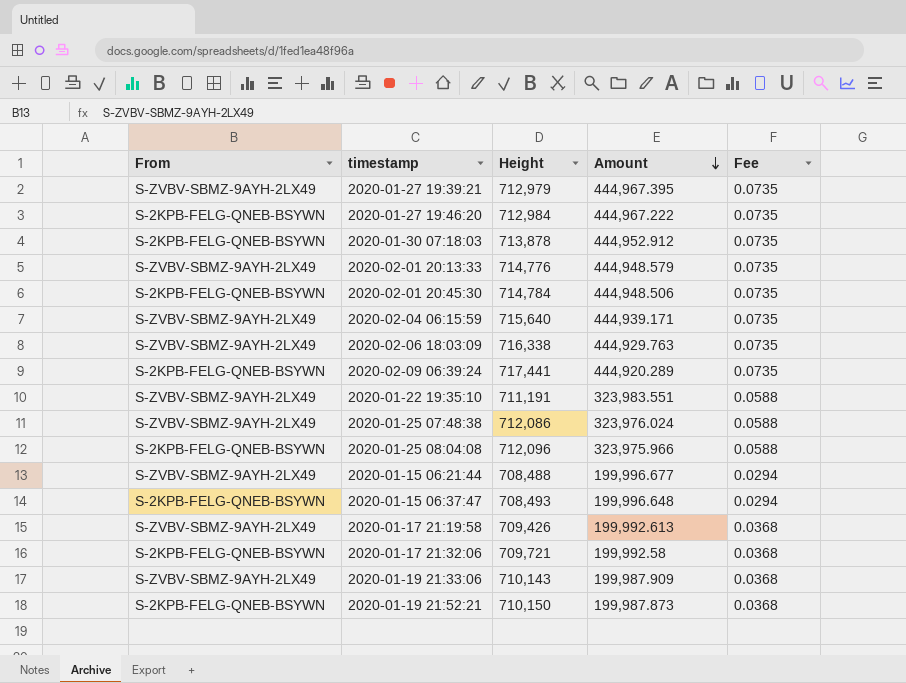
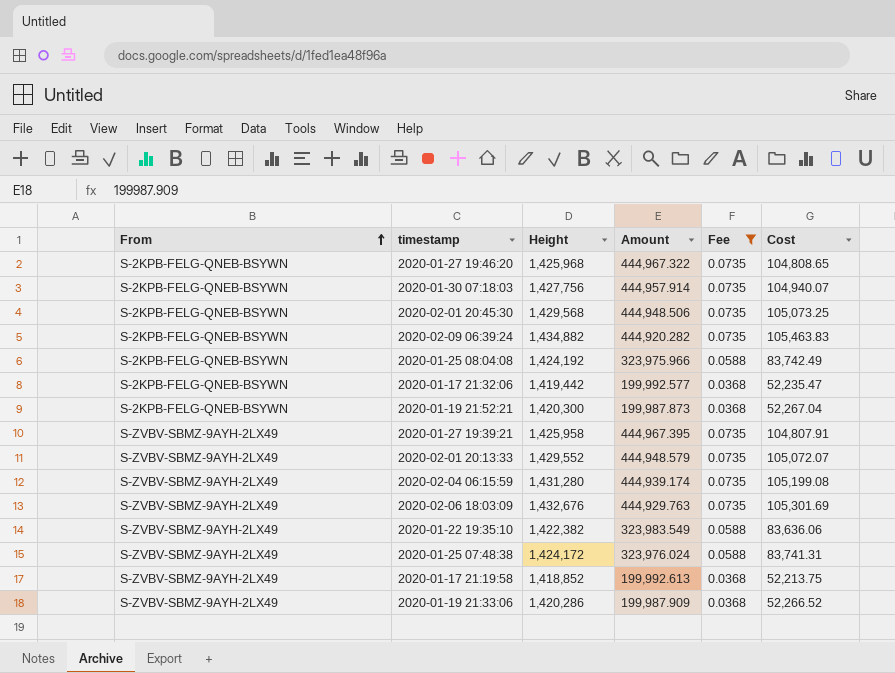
filter: none -> Fee != 0.0294
row order: Amount descending -> From ascending
column Cost | formula: none -> [Height] * [Fee]
2020-01-27 19:46:20 | Height: 712,984 -> 1,425,968
2020-01-27 19:46:20 | Amount: 444,967.222 -> 444,967.322
2020-01-30 07:18:03 | Height: 713,878 -> 1,427,756
2020-01-30 07:18:03 | Amount: 444,952.912 -> 444,957.914
2020-02-01 20:45:30 | Height: 714,784 -> 1,429,568
2020-02-09 06:39:24 | Height: 717,441 -> 1,434,882
2020-02-09 06:39:24 | Amount: 444,920.289 -> 444,920.282
2020-01-25 08:04:08 | Height: 712,096 -> 1,424,192
2020-01-17 21:32:06 | Height: 709,721 -> 1,419,442
2020-01-17 21:32:06 | Amount: 199,992.58 -> 199,992.577
2020-01-19 21:52:21 | Height: 710,150 -> 1,420,300
2020-01-27 19:39:21 | Height: 712,979 -> 1,425,958
2020-02-01 20:13:33 | Height: 714,776 -> 1,429,552
2020-02-04 06:15:59 | Height: 715,640 -> 1,431,280
2020-02-04 06:15:59 | Amount: 444,939.171 -> 444,939.174
2020-02-06 18:03:09 | Height: 716,338 -> 1,432,676
2020-01-22 19:35:10 | Height: 711,191 -> 1,422,382
2020-01-22 19:35:10 | Amount: 323,983.551 -> 323,983.549
2020-01-25 07:48:38 | Height: 712,086 -> 1,424,172
2020-01-17 21:19:58 | Height: 709,426 -> 1,418,852
2020-01-19 21:33:06 | Height: 710,143 -> 1,420,286

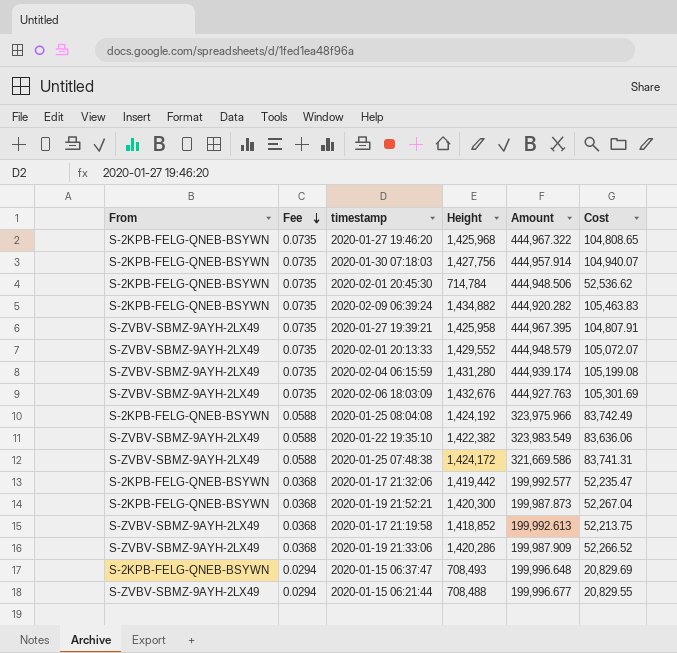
filter: Fee != 0.0294 -> none
row order: From ascending -> Fee descending
column Fee | position: 5 -> 2
2020-02-01 20:45:30 | Height: 1,429,568 -> 714,784
2020-02-01 20:45:30 | Cost: 105,073.25 -> 52,536.62
2020-02-06 18:03:09 | Amount: 444,929.763 -> 444,927.763
2020-01-25 07:48:38 | Amount: 323,976.024 -> 321,669.586

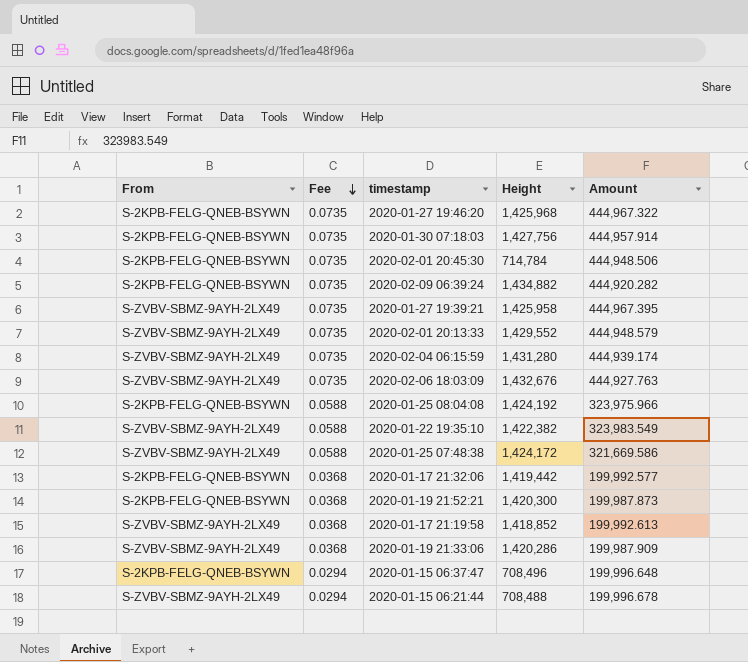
column Cost | formula: [Fee] * [Height] -> none
2020-01-15 06:37:47 | Height: 708,493 -> 708,496
2020-01-15 06:21:44 | Amount: 199,996.677 -> 199,996.678

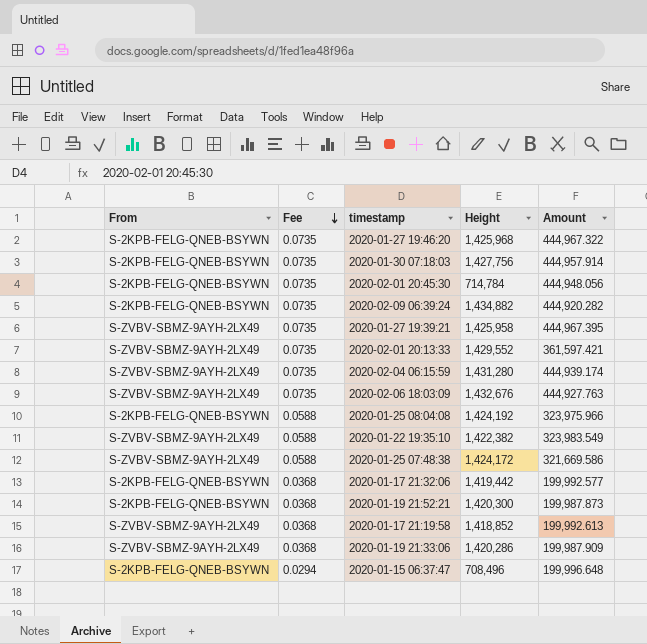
row 2020-01-15 06:21:44: S-ZVBV-SBMZ-9AYH-2LX49 | 0.0294 | 708,488 | 199,996.678 -> none
2020-02-01 20:45:30 | Amount: 444,948.506 -> 444,948.056
2020-02-01 20:13:33 | Amount: 444,948.579 -> 361,597.421

